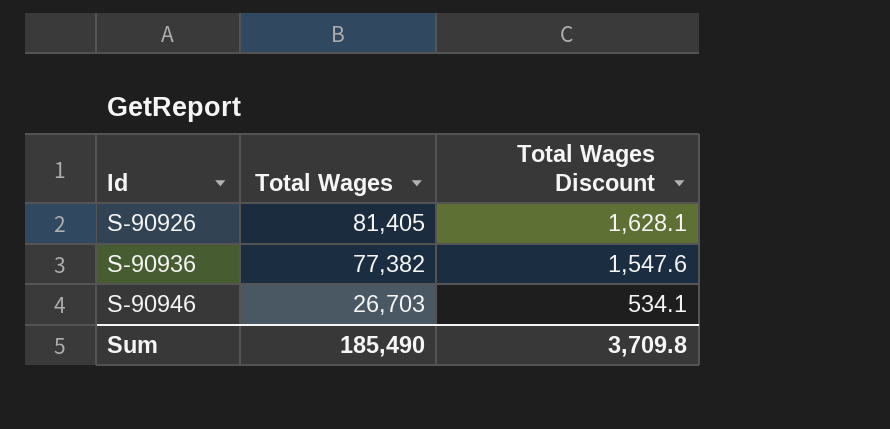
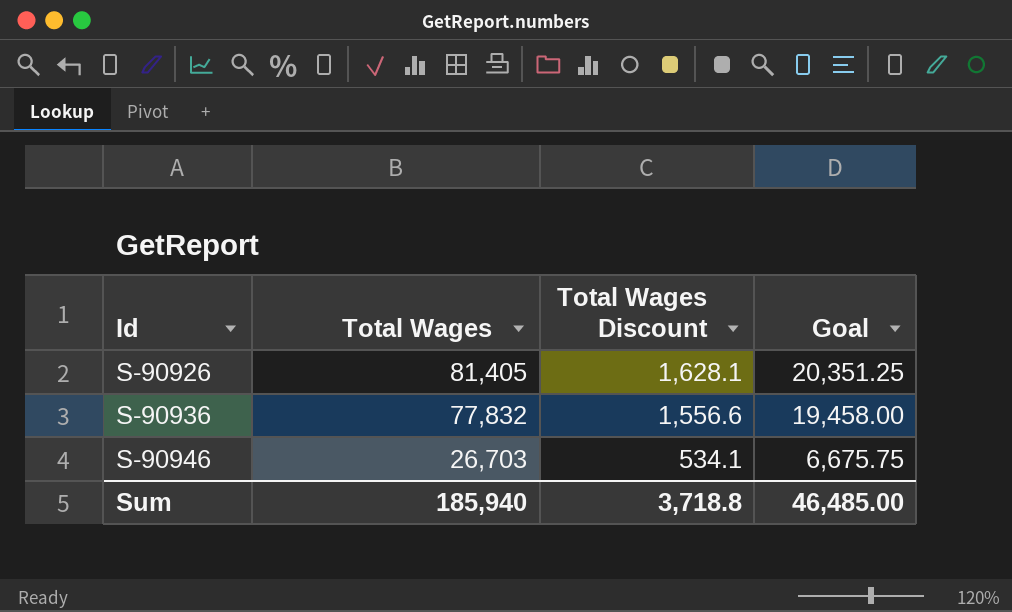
column Goal | formula: none -> [Total Wages] * 0.25
S-90936 | Total Wages: 77,382 -> 77,832
S-90936 | Total Wages Discount: 1,547.6 -> 1,556.6
Sum | Total Wages: 185,490 -> 185,940
Sum | Total Wages Discount: 3,709.8 -> 3,718.8

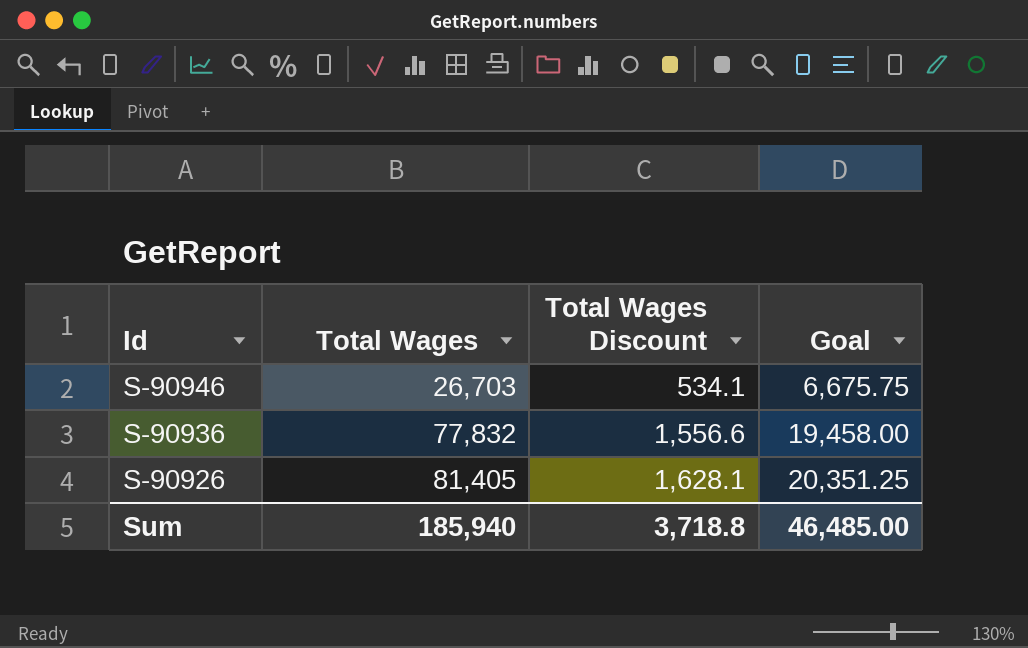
row order: Id ascending -> Id descending

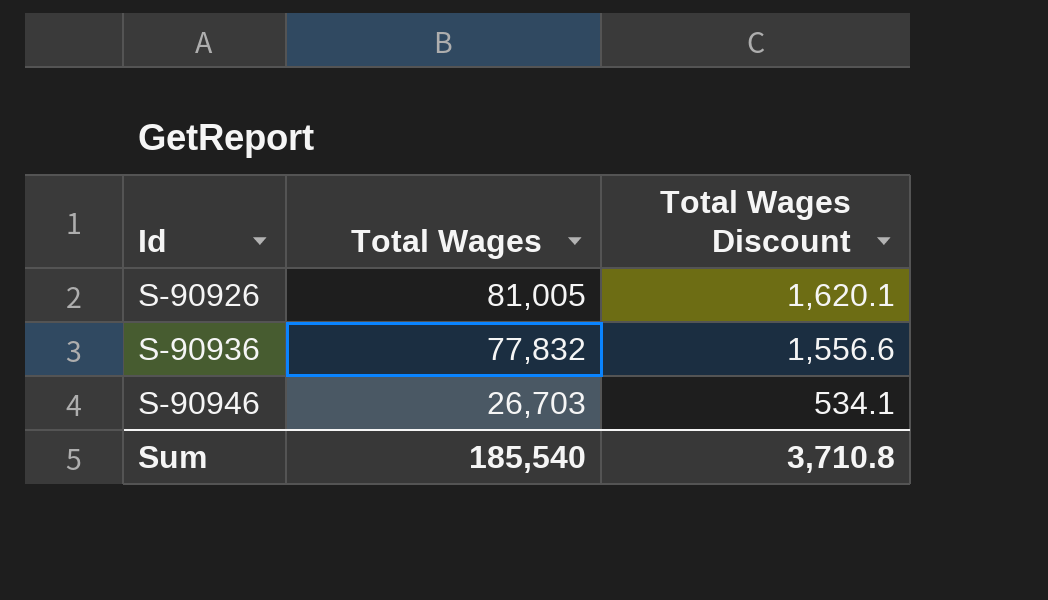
row order: Id descending -> Id ascending
column Goal | formula: [Total Wages] * 0.25 -> none
S-90926 | Total Wages: 81,405 -> 81,005
S-90926 | Total Wages Discount: 1,628.1 -> 1,620.1
Sum | Total Wages: 185,940 -> 185,540
Sum | Total Wages Discount: 3,718.8 -> 3,710.8

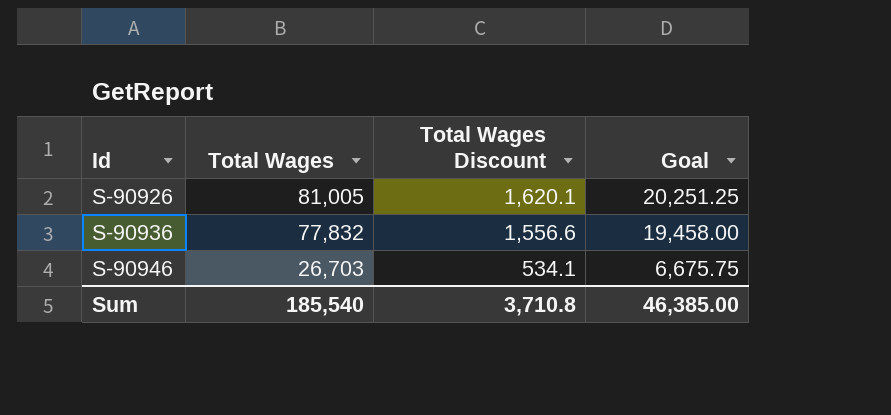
column Goal | formula: none -> [Total Wages] * 0.25

